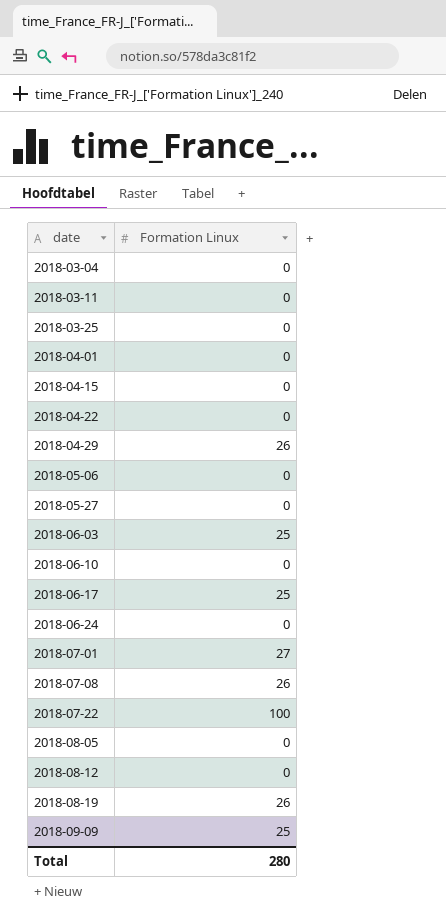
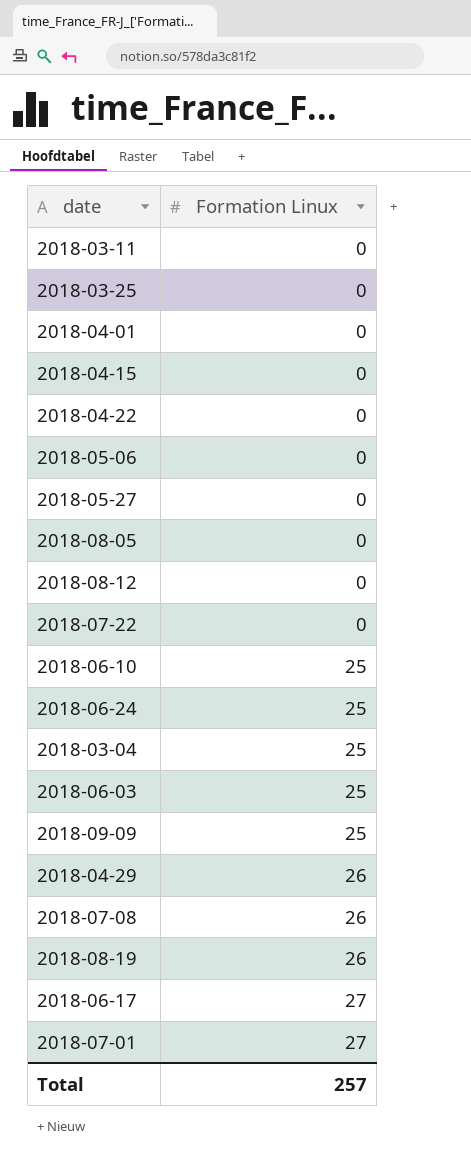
row order: date ascending -> Formation Linux ascending
2018-07-22 | Formation Linux: 100 -> 0
2018-06-10 | Formation Linux: 0 -> 25
2018-06-24 | Formation Linux: 0 -> 25
2018-03-04 | Formation Linux: 0 -> 25
2018-06-17 | Formation Linux: 25 -> 27
Total | Formation Linux: 280 -> 257

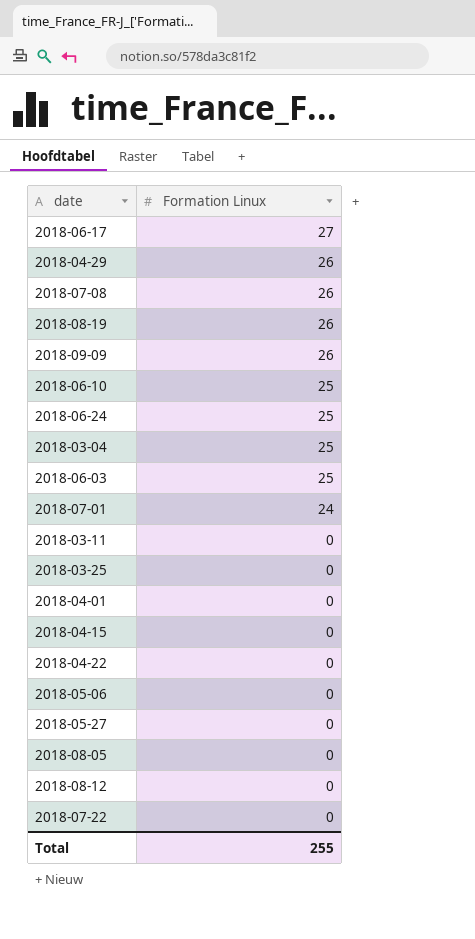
row order: Formation Linux ascending -> Formation Linux descending
2018-09-09 | Formation Linux: 25 -> 26
2018-07-01 | Formation Linux: 27 -> 24
Total | Formation Linux: 257 -> 255

